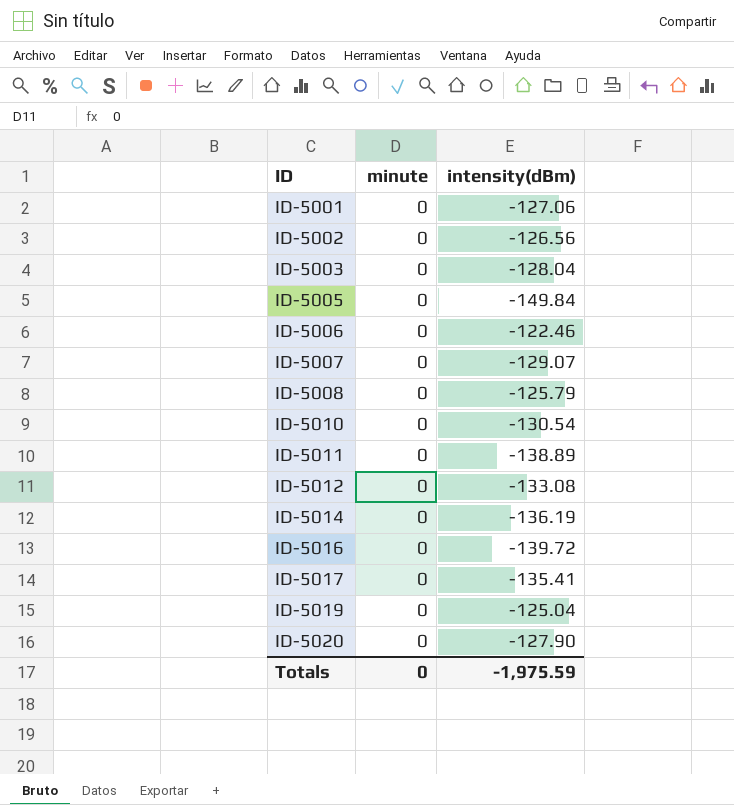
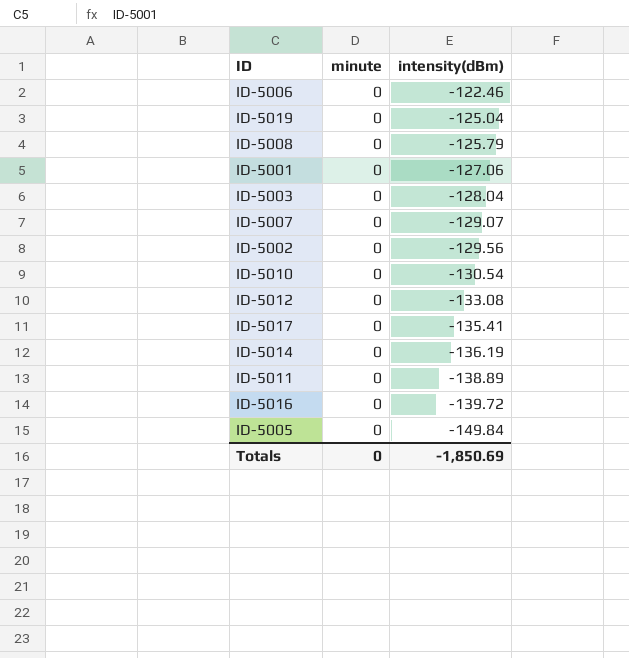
row order: ID ascending -> intensity(dBm) descending
row ID-5020: 0 | -127.90 -> none
ID-5002 | intensity(dBm): -126.56 -> -129.56
Totals | intensity(dBm): -1,975.59 -> -1,850.69

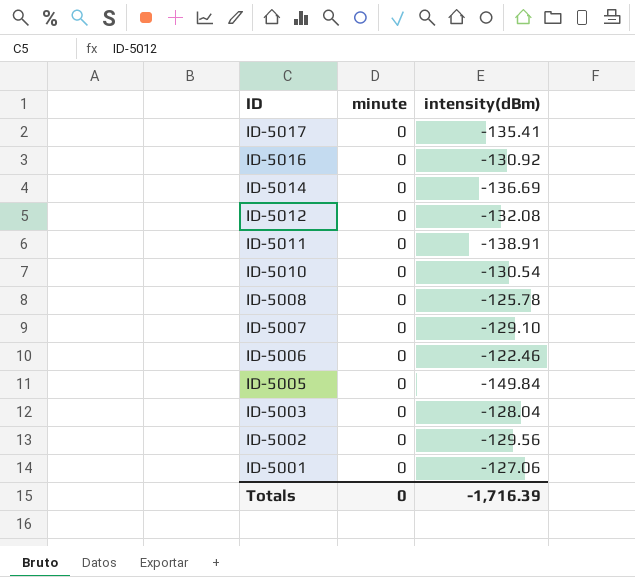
row order: intensity(dBm) descending -> ID descending
row ID-5019: 0 | -125.04 -> none
ID-5016 | intensity(dBm): -139.72 -> -130.92
ID-5014 | intensity(dBm): -136.19 -> -136.69
ID-5012 | intensity(dBm): -133.08 -> -132.08
ID-5011 | intensity(dBm): -138.89 -> -138.91
ID-5008 | intensity(dBm): -125.79 -> -125.78
ID-5007 | intensity(dBm): -129.07 -> -129.10
Totals | intensity(dBm): -1,850.69 -> -1,716.39

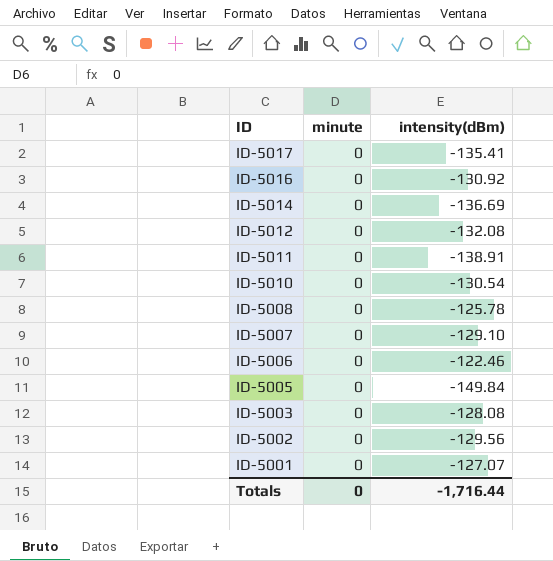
ID-5003 | intensity(dBm): -128.04 -> -128.08
ID-5001 | intensity(dBm): -127.06 -> -127.07
Totals | intensity(dBm): -1,716.39 -> -1,716.44

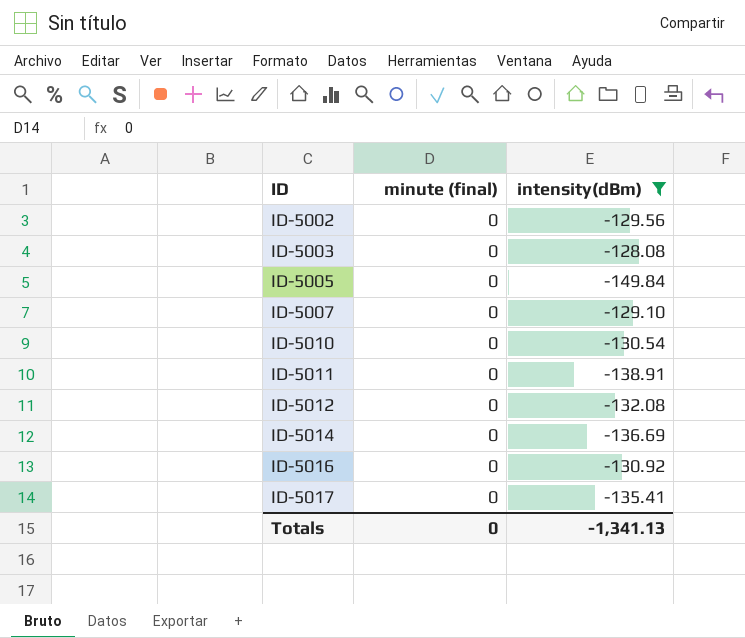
filter: none -> intensity(dBm) <= -128.08
row order: ID descending -> ID ascending
column name: minute -> minute (final)
Totals | intensity(dBm): -1,716.44 -> -1,341.13

